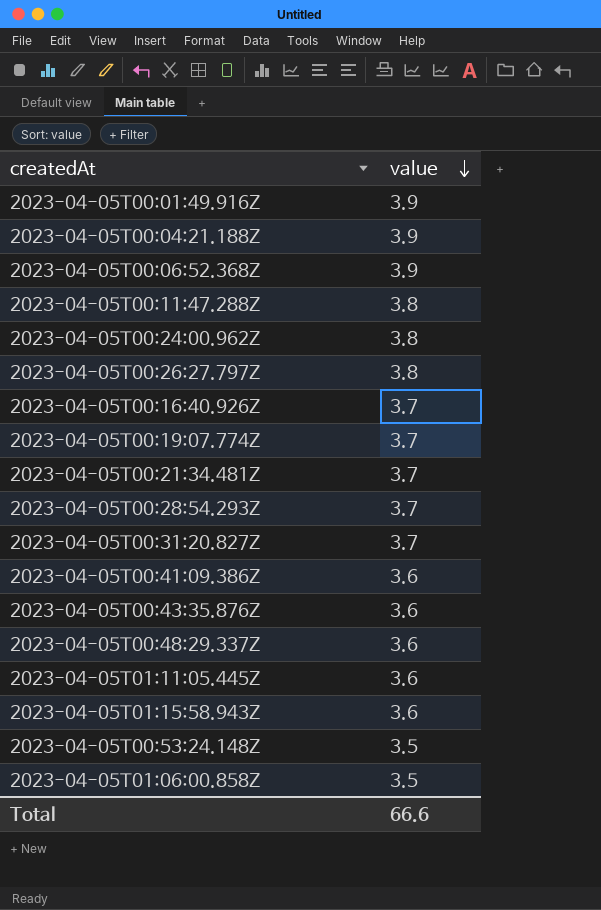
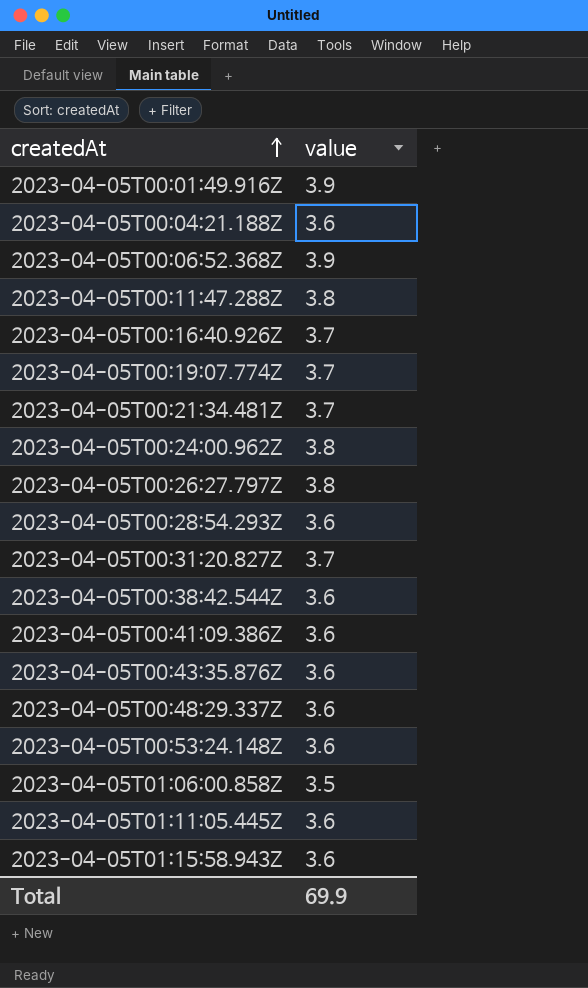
row order: value descending -> createdAt ascending
2023-04-05T00:04:21.188Z | value: 3.9 -> 3.6
2023-04-05T00:28:54.293Z | value: 3.7 -> 3.6
row 2023-04-05T00:38:42.544Z: none -> 3.6
2023-04-05T00:53:24.148Z | value: 3.5 -> 3.6
Total | value: 66.6 -> 69.9

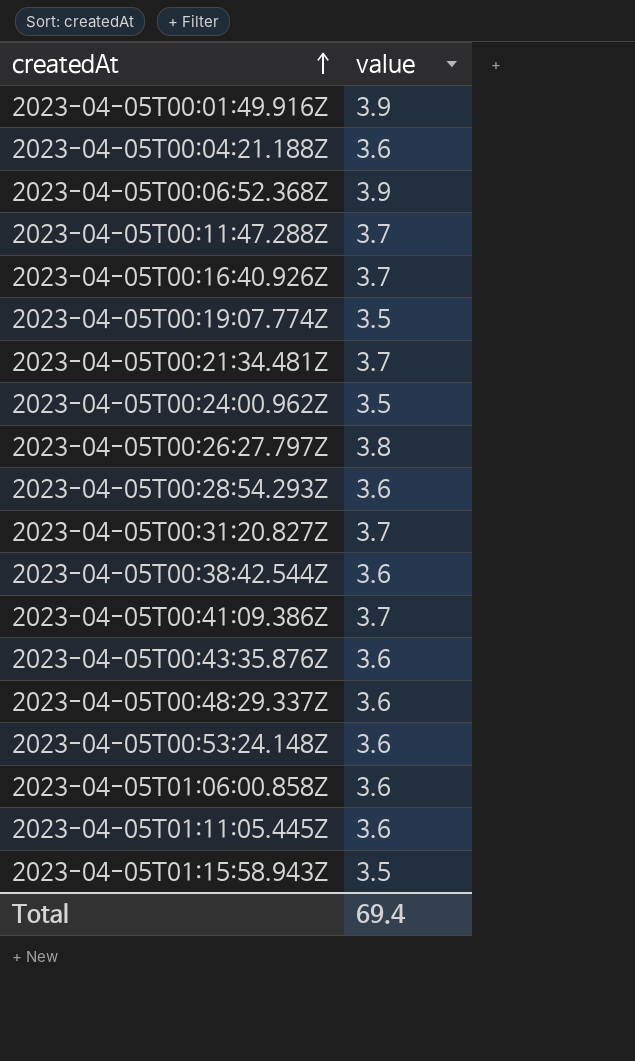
2023-04-05T00:11:47.288Z | value: 3.8 -> 3.7
2023-04-05T00:19:07.774Z | value: 3.7 -> 3.5
2023-04-05T00:24:00.962Z | value: 3.8 -> 3.5
2023-04-05T00:41:09.386Z | value: 3.6 -> 3.7
2023-04-05T01:06:00.858Z | value: 3.5 -> 3.6
2023-04-05T01:15:58.943Z | value: 3.6 -> 3.5
Total | value: 69.9 -> 69.4

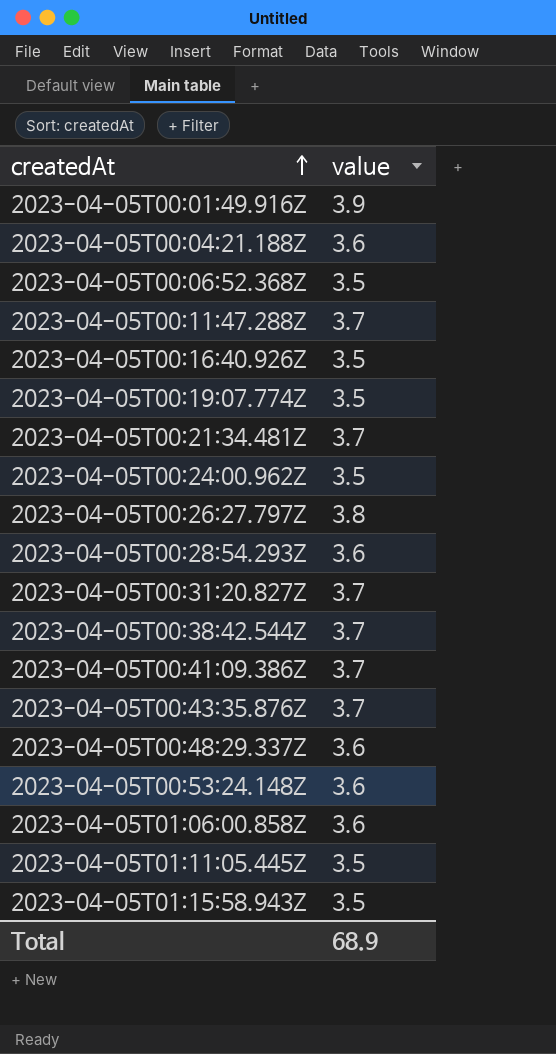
2023-04-05T00:06:52.368Z | value: 3.9 -> 3.5
2023-04-05T00:16:40.926Z | value: 3.7 -> 3.5
2023-04-05T00:38:42.544Z | value: 3.6 -> 3.7
2023-04-05T00:43:35.876Z | value: 3.6 -> 3.7
2023-04-05T01:11:05.445Z | value: 3.6 -> 3.5
Total | value: 69.4 -> 68.9

